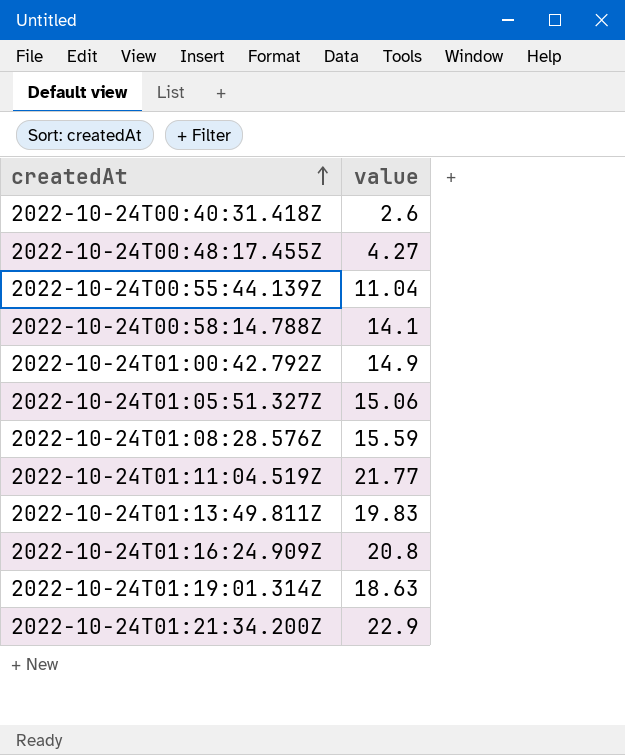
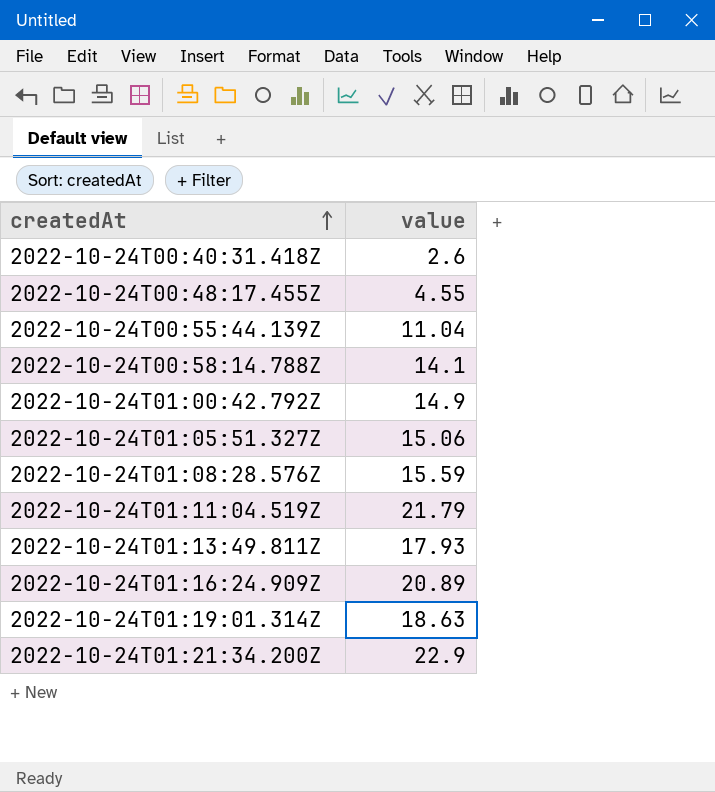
2022-10-24T00:48:17.455Z | value: 4.27 -> 4.55
2022-10-24T01:11:04.519Z | value: 21.77 -> 21.79
2022-10-24T01:13:49.811Z | value: 19.83 -> 17.93
2022-10-24T01:16:24.909Z | value: 20.8 -> 20.89

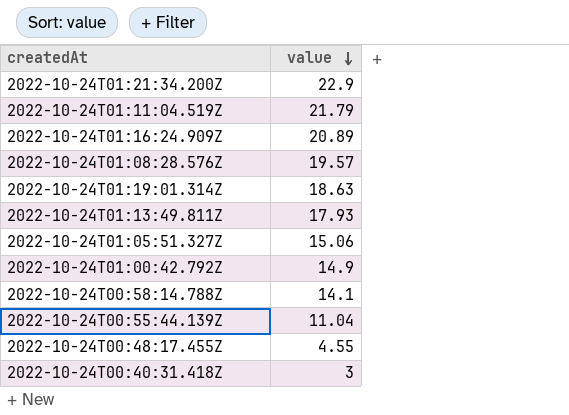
row order: createdAt ascending -> value descending
2022-10-24T01:08:28.576Z | value: 15.59 -> 19.57
2022-10-24T00:40:31.418Z | value: 2.6 -> 3

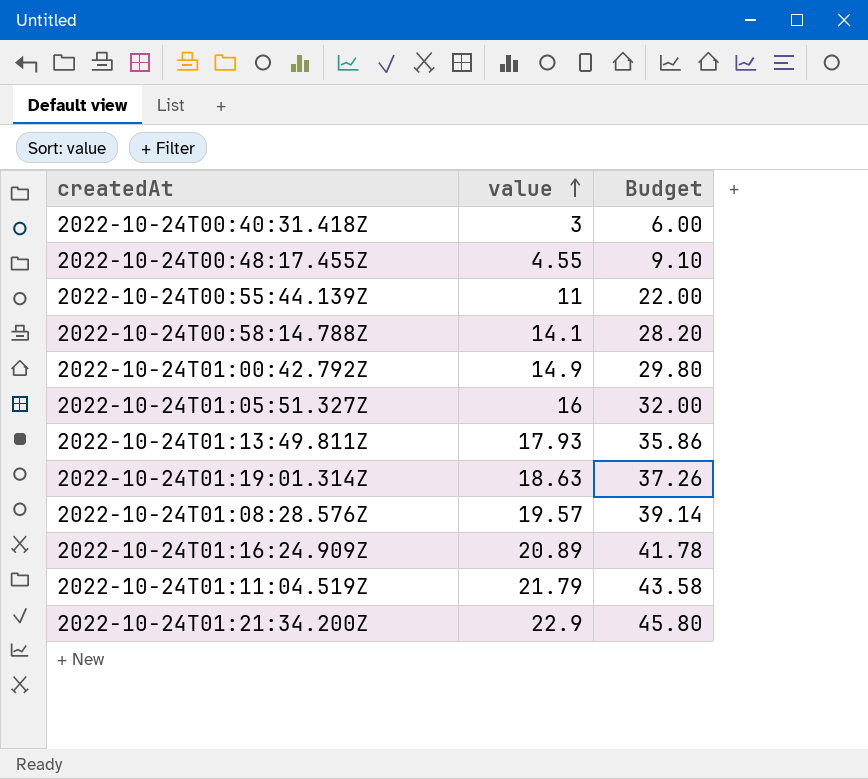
row order: value descending -> value ascending
column Budget | formula: none -> [value] * 2
2022-10-24T00:55:44.139Z | value: 11.04 -> 11
2022-10-24T01:05:51.327Z | value: 15.06 -> 16

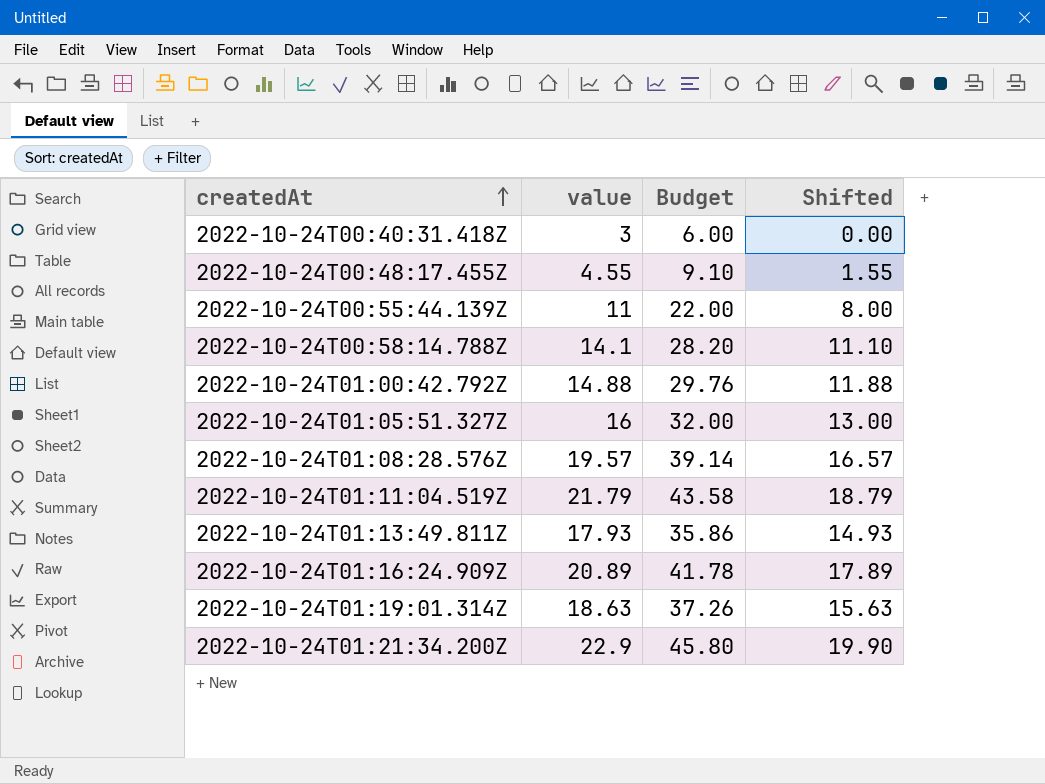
row order: value ascending -> createdAt ascending
column Shifted | formula: none -> [value] - 3
2022-10-24T01:00:42.792Z | value: 14.9 -> 14.88
2022-10-24T01:00:42.792Z | Budget: 29.80 -> 29.76

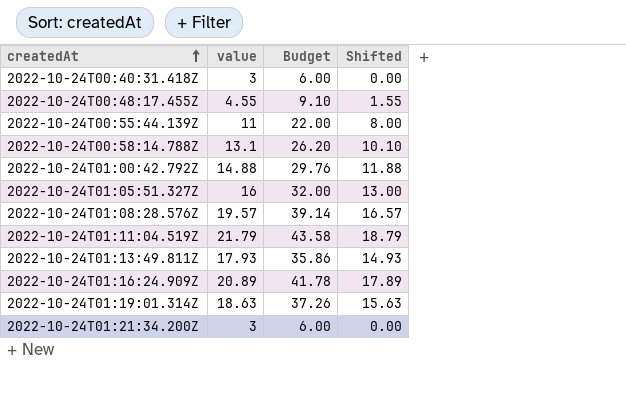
2022-10-24T00:58:14.788Z | value: 14.1 -> 13.1
2022-10-24T00:58:14.788Z | Budget: 28.20 -> 26.20
2022-10-24T00:58:14.788Z | Shifted: 11.10 -> 10.10
2022-10-24T01:21:34.200Z | value: 22.9 -> 3
2022-10-24T01:21:34.200Z | Budget: 45.80 -> 6.00
2022-10-24T01:21:34.200Z | Shifted: 19.90 -> 0.00

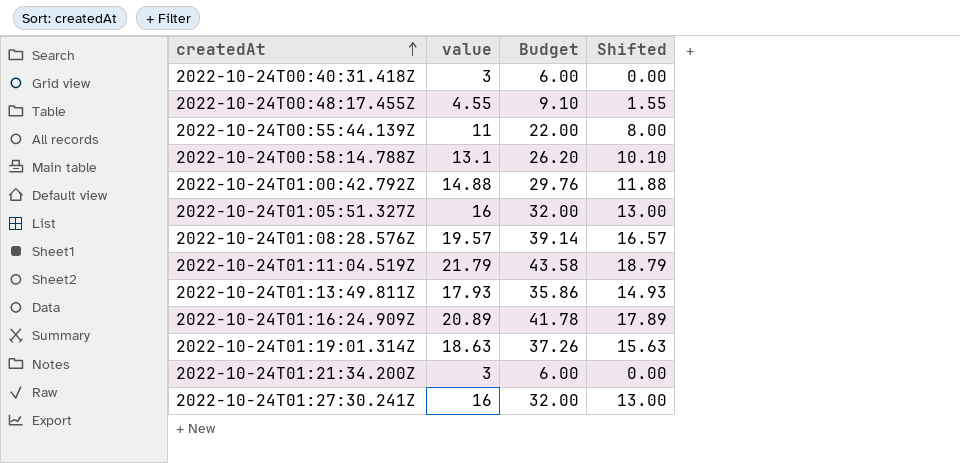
row 2022-10-24T01:27:30.241Z: none -> 16 | 32.00 | 13.00

